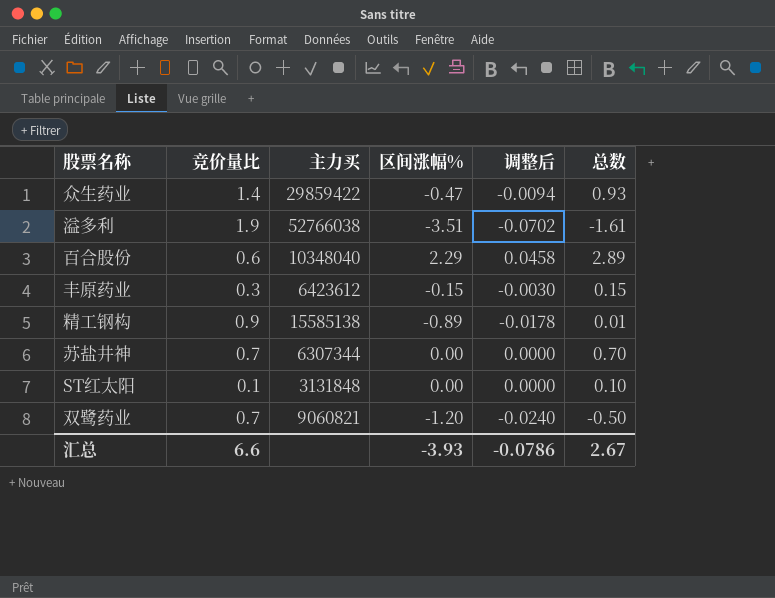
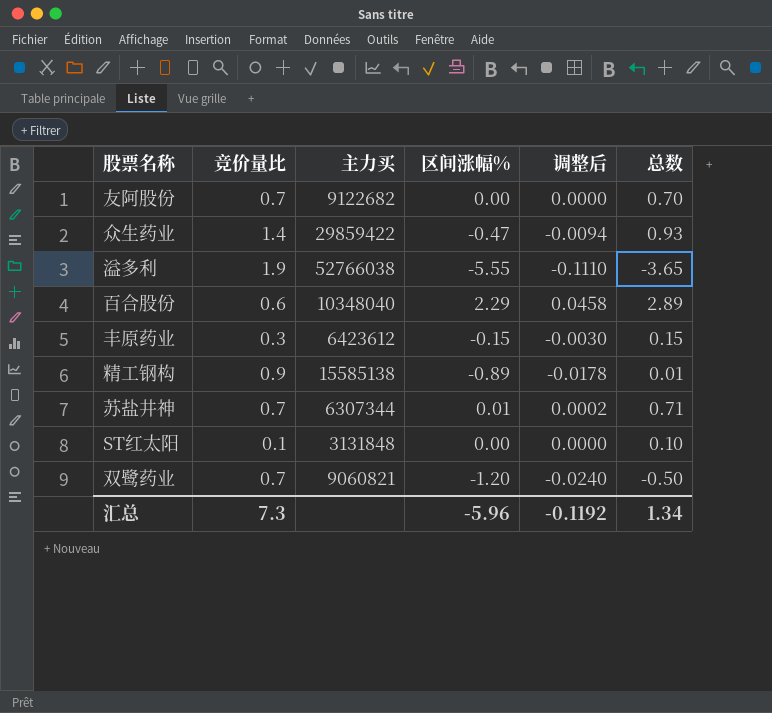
row 友阿股份: none -> 0.7 | 9122682 | 0.00 | 0.0000 | 0.70
溢多利 | 区间涨幅%: -3.51 -> -5.55
溢多利 | 调整后: -0.0702 -> -0.1110
溢多利 | 总数: -1.61 -> -3.65
苏盐井神 | 区间涨幅%: 0.00 -> 0.01
苏盐井神 | 调整后: 0.0000 -> 0.0002
苏盐井神 | 总数: 0.70 -> 0.71
汇总 | 竞价量比: 6.6 -> 7.3
汇总 | 区间涨幅%: -3.93 -> -5.96
汇总 | 调整后: -0.0786 -> -0.1192
汇总 | 总数: 2.67 -> 1.34

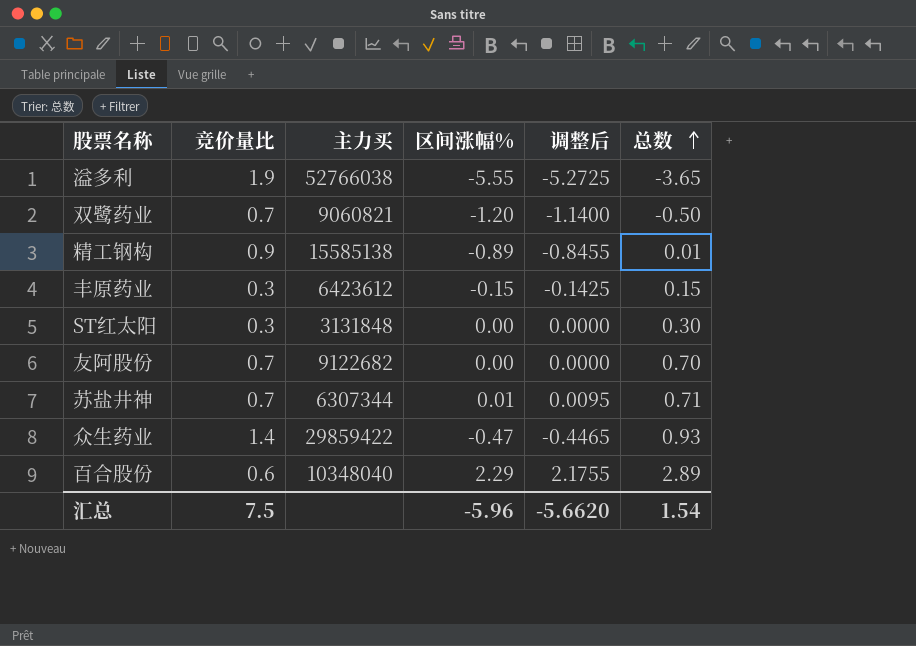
row order: none -> 总数 ascending
column 调整后 | formula: [区间涨幅%] * 0.02 -> [区间涨幅%] * 0.95
ST红太阳 | 竞价量比: 0.1 -> 0.3
ST红太阳 | 总数: 0.10 -> 0.30
汇总 | 竞价量比: 7.3 -> 7.5
汇总 | 调整后: -0.1192 -> -5.6620
汇总 | 总数: 1.34 -> 1.54

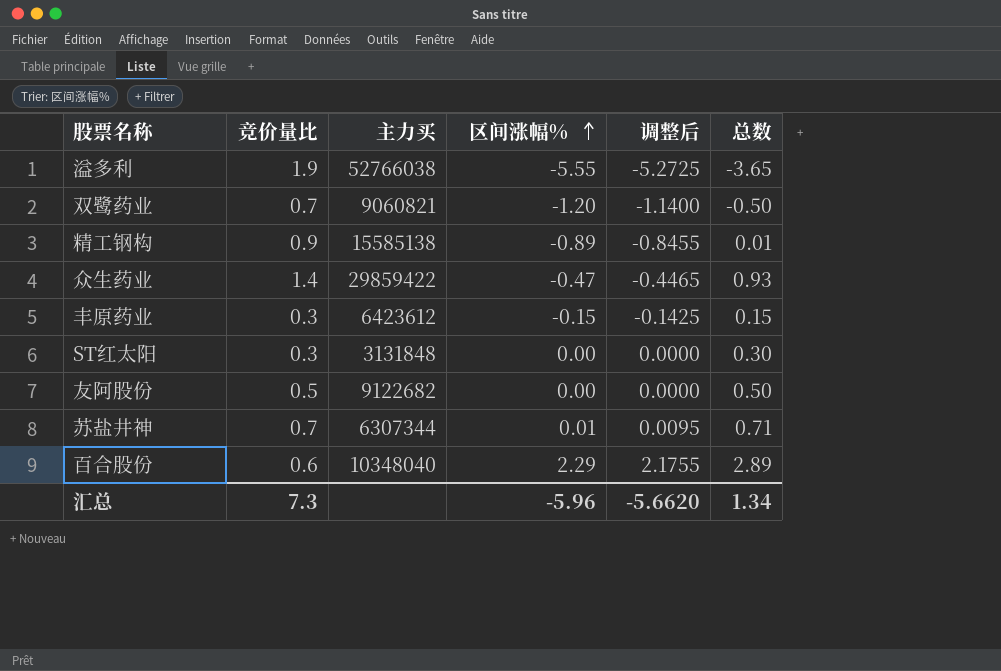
row order: 总数 ascending -> 区间涨幅% ascending
友阿股份 | 竞价量比: 0.7 -> 0.5
友阿股份 | 总数: 0.70 -> 0.50
汇总 | 竞价量比: 7.5 -> 7.3
汇总 | 总数: 1.54 -> 1.34

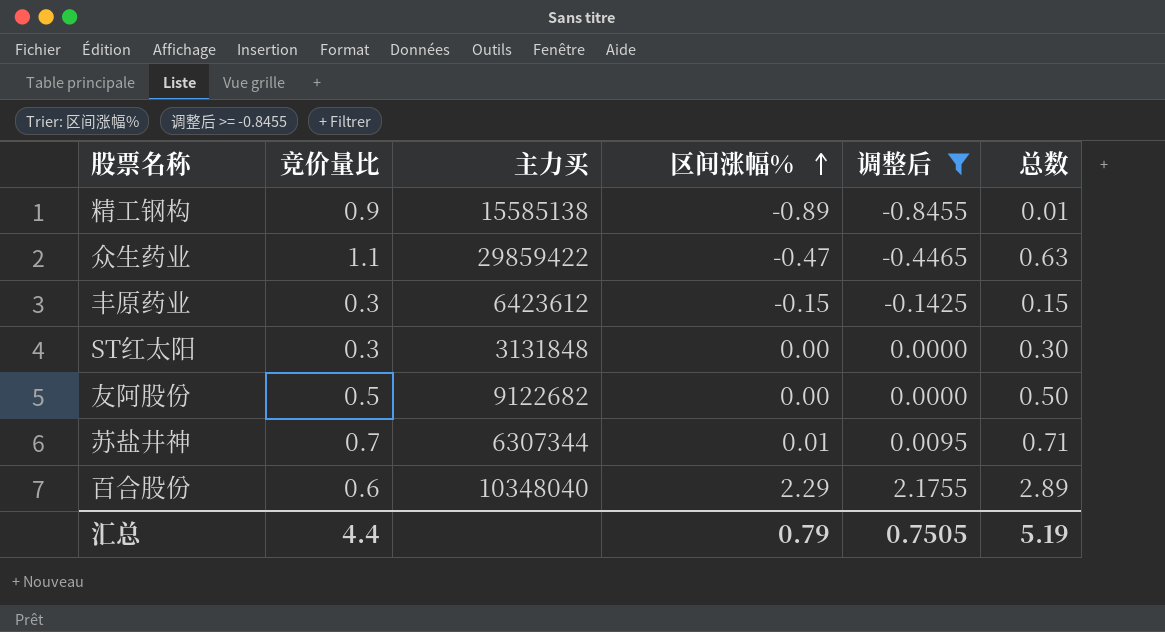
filter: none -> 调整后 >= -0.8455
众生药业 | 竞价量比: 1.4 -> 1.1
众生药业 | 总数: 0.93 -> 0.63
汇总 | 竞价量比: 7.3 -> 4.4
汇总 | 区间涨幅%: -5.96 -> 0.79
汇总 | 调整后: -5.6620 -> 0.7505
汇总 | 总数: 1.34 -> 5.19

